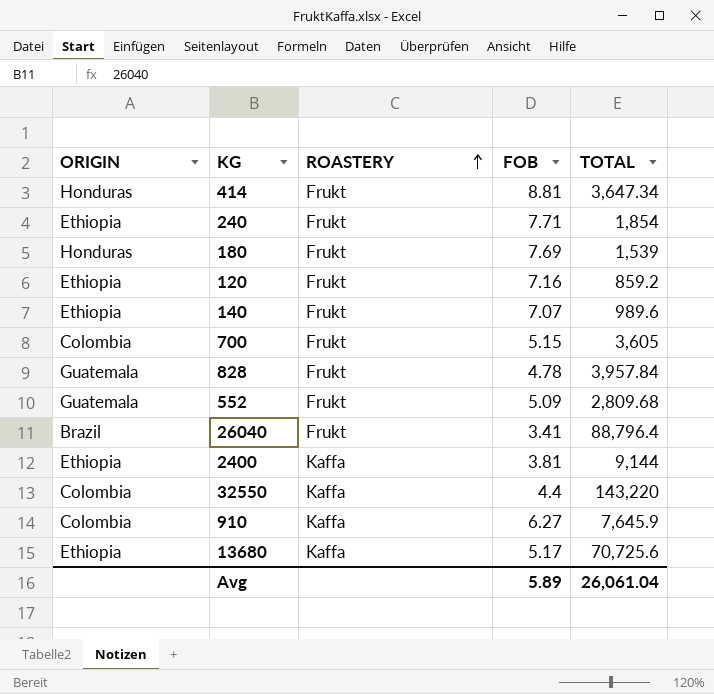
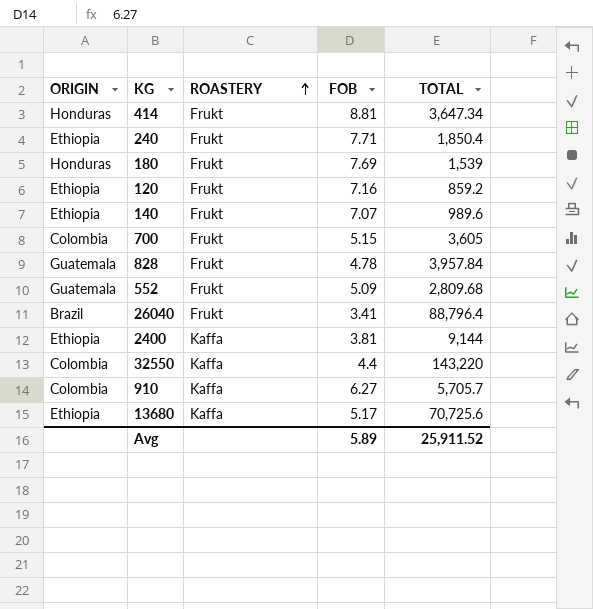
240 | TOTAL: 1,854 -> 1,850.4
910 | TOTAL: 7,645.9 -> 5,705.7
Avg | TOTAL: 26,061.04 -> 25,911.52

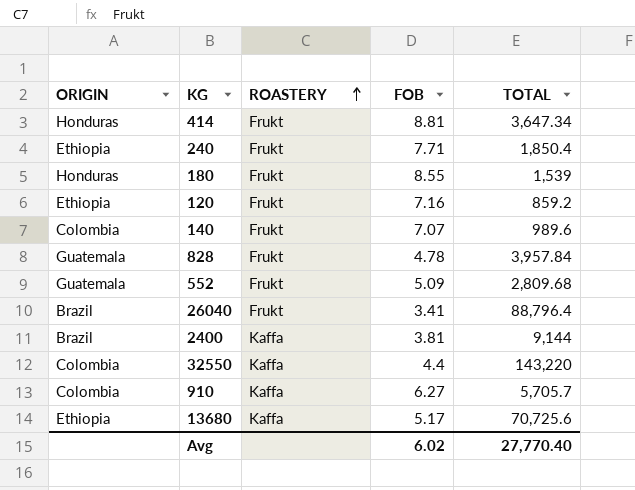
row 700: Colombia | Frukt | 5.15 | 3,605 -> none
180 | FOB: 7.69 -> 8.55
140 | ORIGIN: Ethiopia -> Colombia
2400 | ORIGIN: Ethiopia -> Brazil
Avg | FOB: 5.89 -> 6.02
Avg | TOTAL: 25,911.52 -> 27,770.40

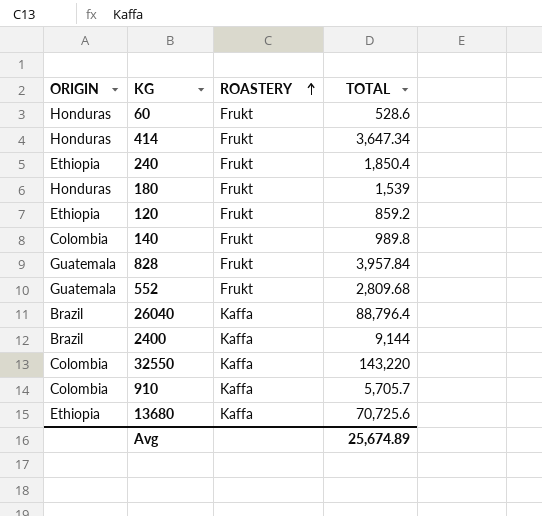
column FOB | position: 4 -> none
row 60: none -> Honduras | Frukt | 528.6
140 | TOTAL: 989.6 -> 989.8
26040 | ROASTERY: Frukt -> Kaffa
Avg | TOTAL: 27,770.40 -> 25,674.89

